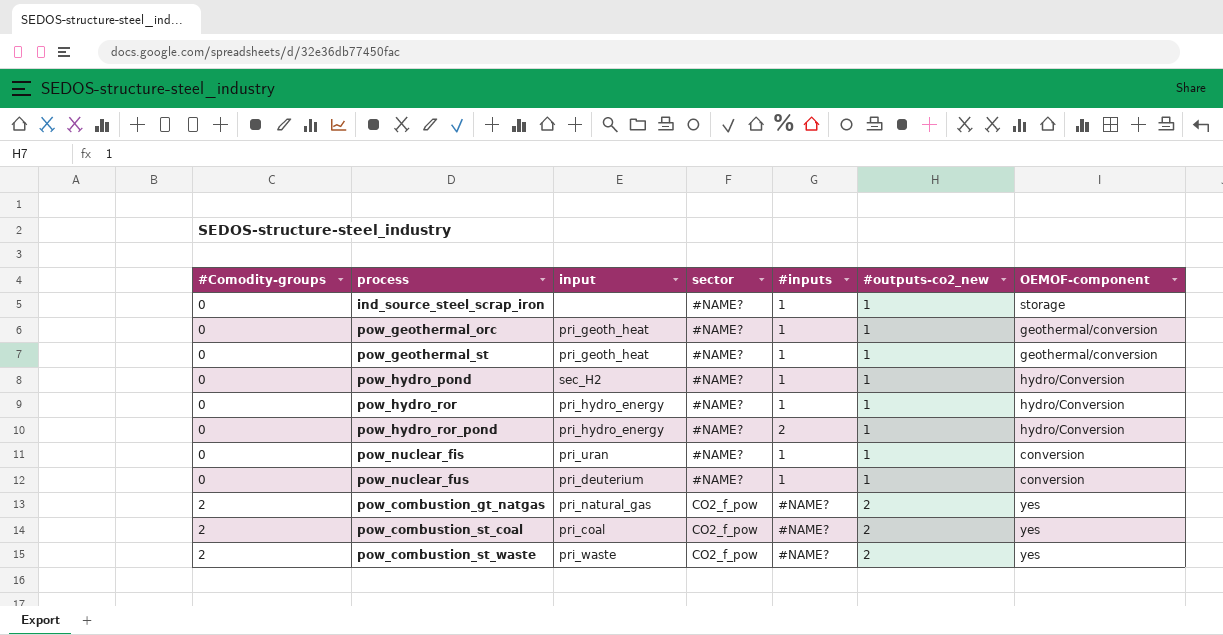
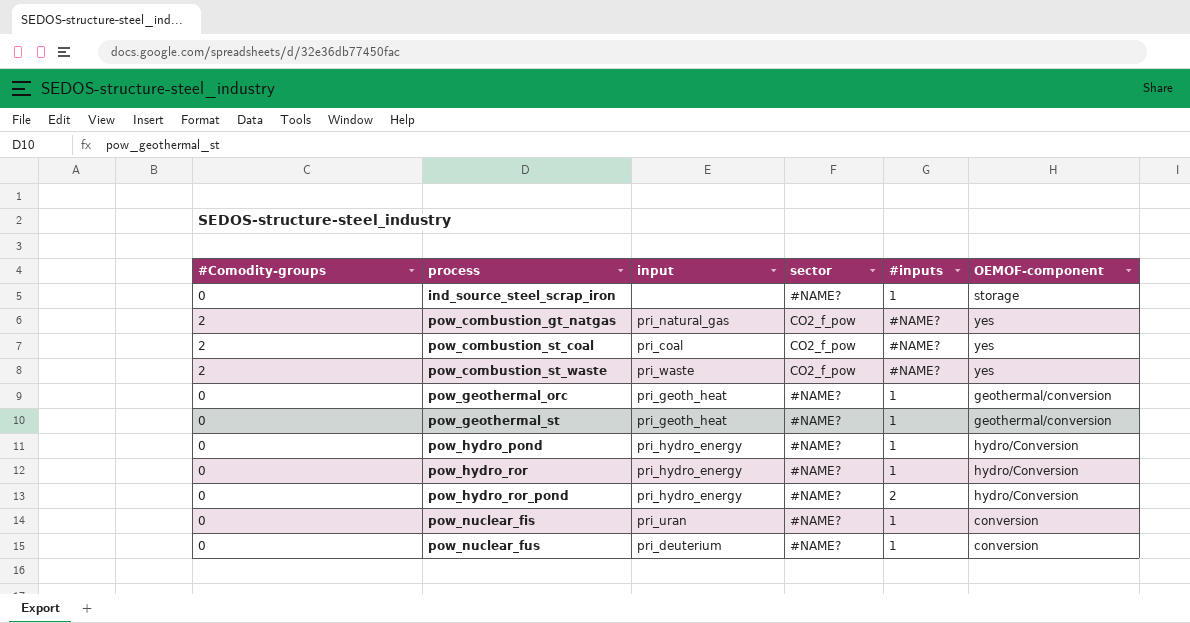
row order: #Comodity-groups ascending -> process ascending
column #outputs-co2_new | position: 6 -> none
pow_hydro_pond | input: sec_H2 -> pri_hydro_energy

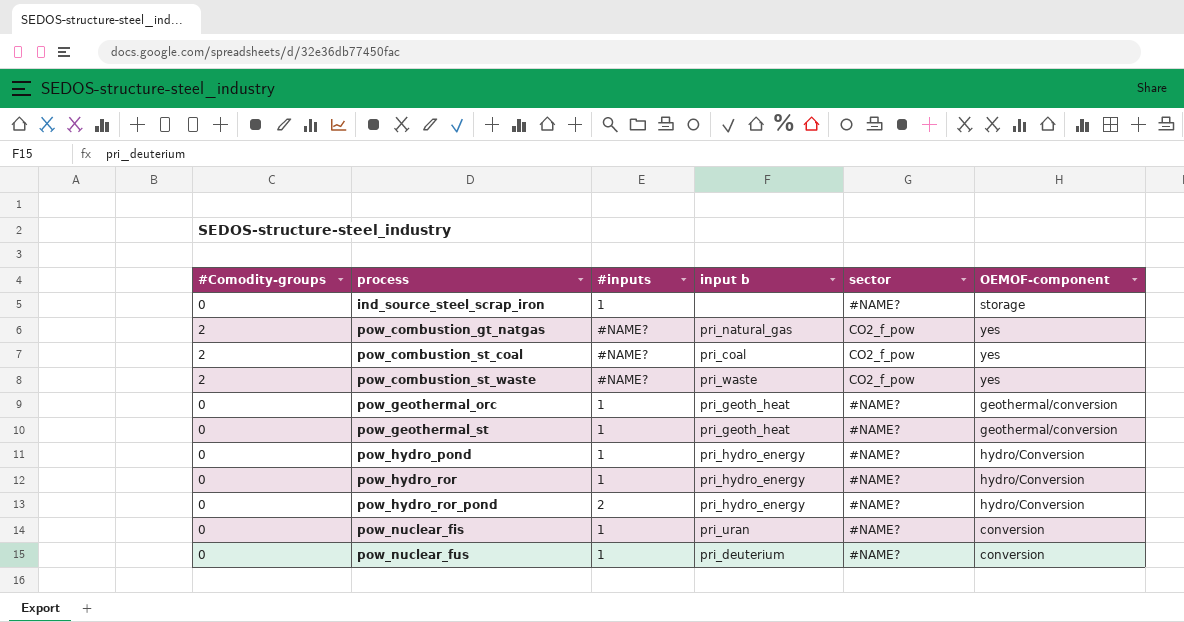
column #inputs | position: 5 -> 3
column name: input -> input b

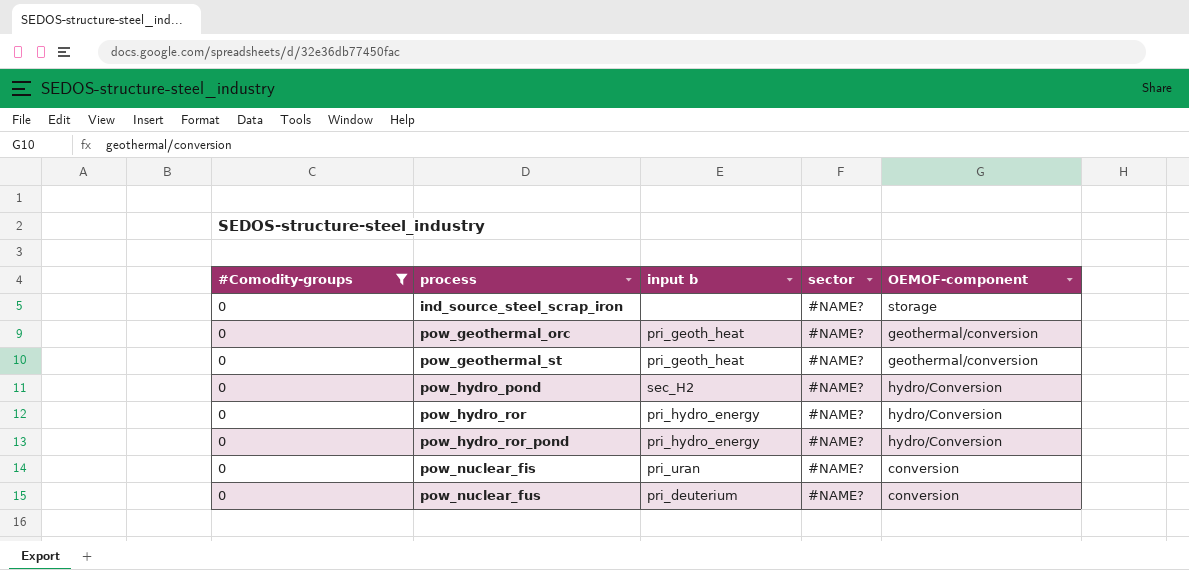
filter: none -> #Comodity-groups = 0
column #inputs | position: 3 -> none
pow_hydro_pond | input b: pri_hydro_energy -> sec_H2

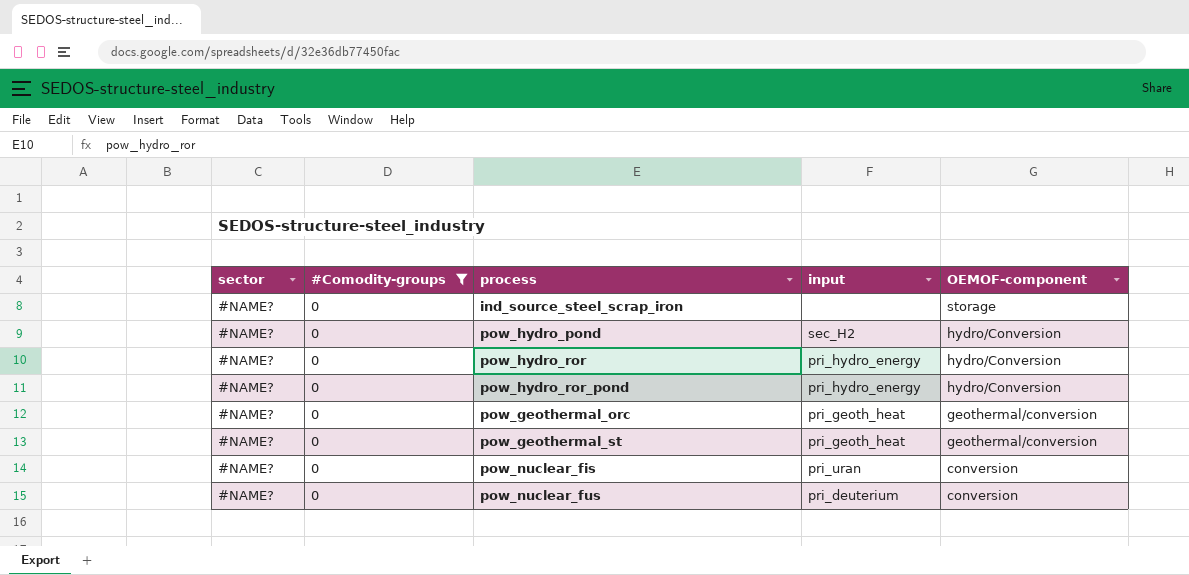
row order: process ascending -> OEMOF-component descending
column sector | position: 4 -> 1
column name: input b -> input

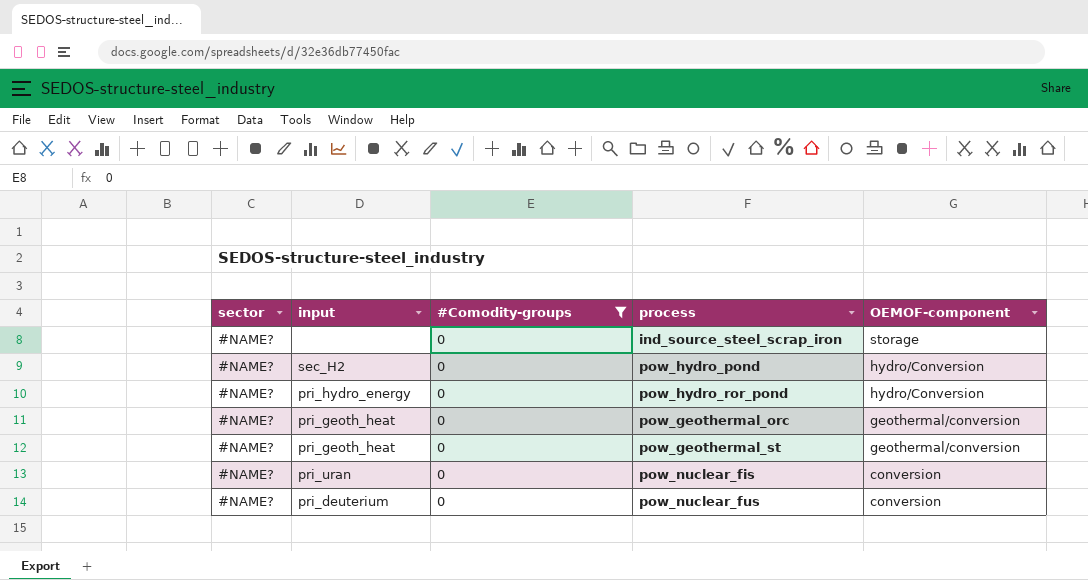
column input | position: 4 -> 2
row pow_hydro_ror: #NAME? | 0 | pri_hydro_energy | hydro/Conversion -> none

